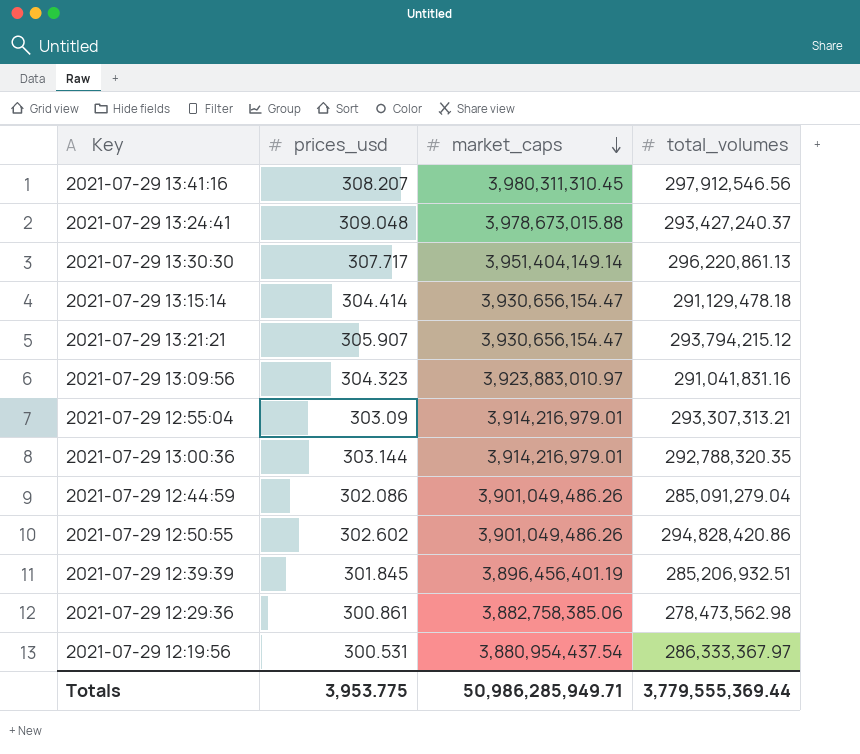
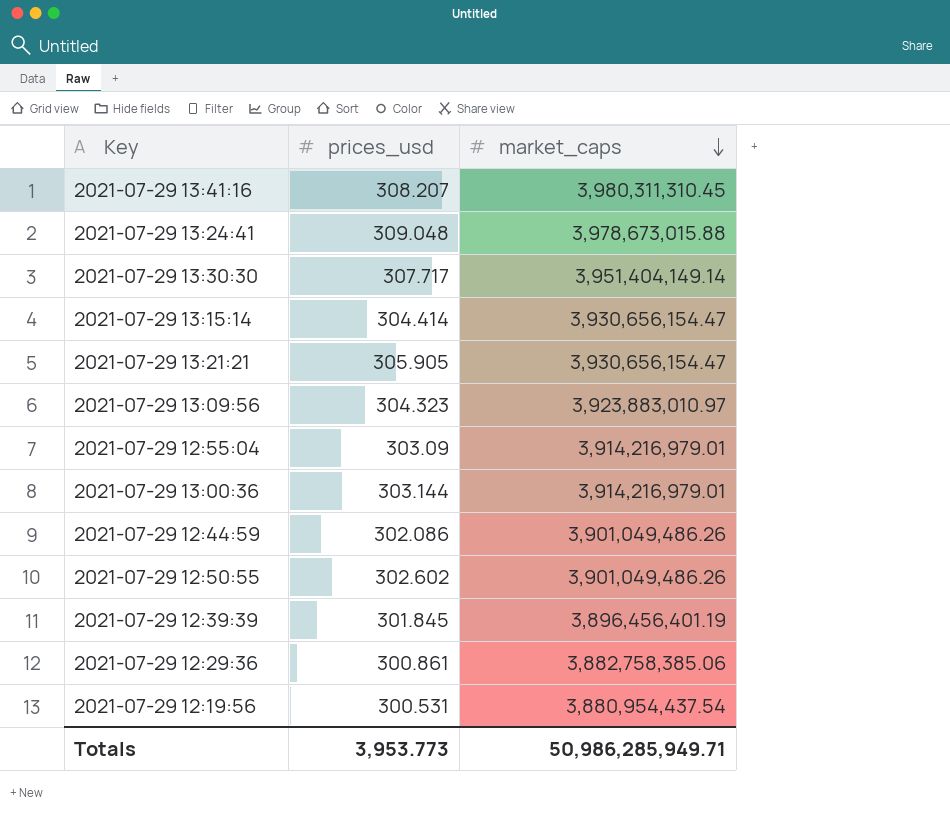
column total_volumes | position: 4 -> none
2021-07-29 13:21:21 | prices_usd: 305.907 -> 305.905
Totals | prices_usd: 3,953.775 -> 3,953.773

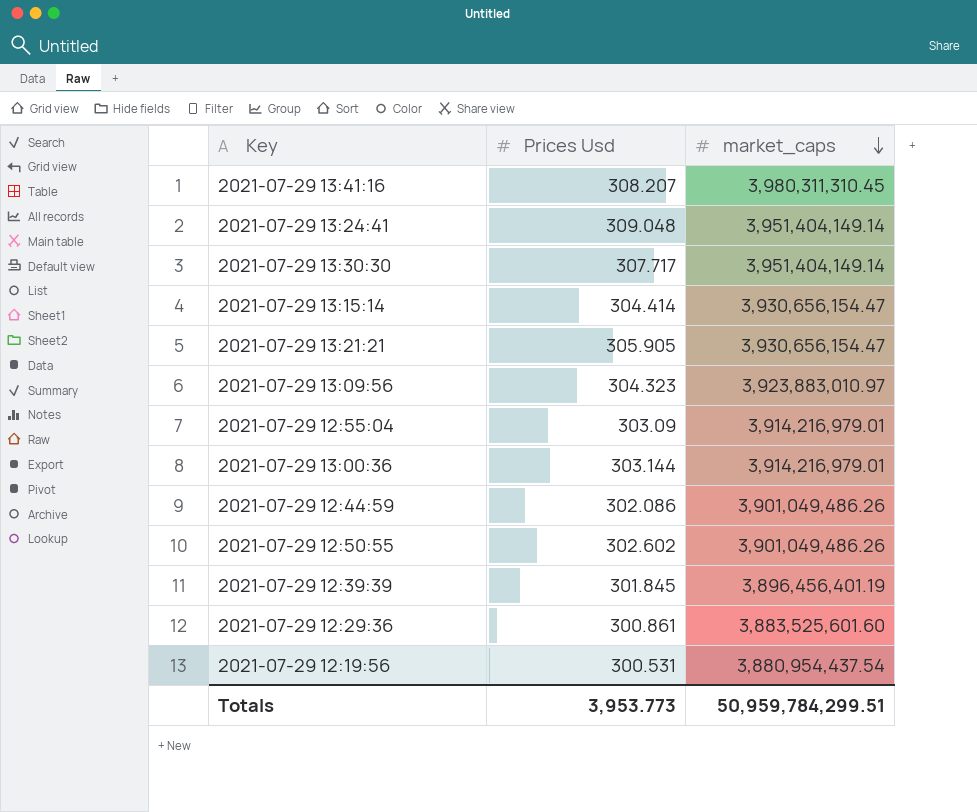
column name: prices_usd -> Prices Usd
2021-07-29 13:24:41 | market_caps: 3,978,673,015.88 -> 3,951,404,149.14
2021-07-29 12:29:36 | market_caps: 3,882,758,385.06 -> 3,883,525,601.60
Totals | market_caps: 50,986,285,949.71 -> 50,959,784,299.51

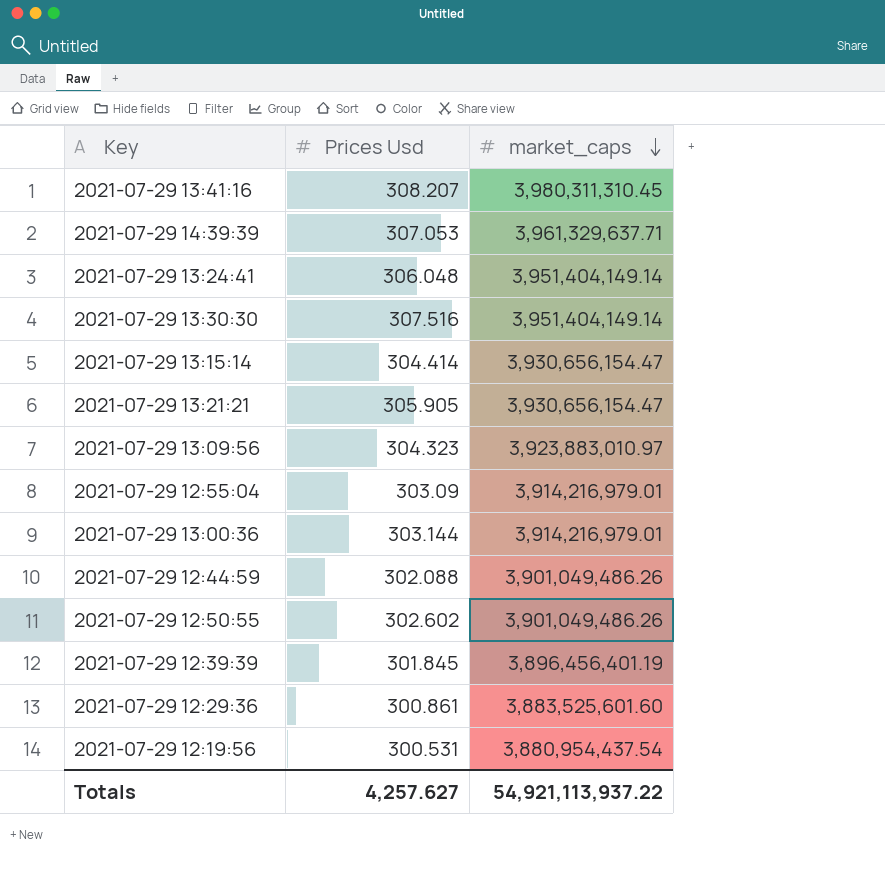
row 2021-07-29 14:39:39: none -> 307.053 | 3,961,329,637.71
2021-07-29 13:24:41 | Prices Usd: 309.048 -> 306.048
2021-07-29 13:30:30 | Prices Usd: 307.717 -> 307.516
2021-07-29 12:44:59 | Prices Usd: 302.086 -> 302.088
Totals | Prices Usd: 3,953.773 -> 4,257.627
Totals | market_caps: 50,959,784,299.51 -> 54,921,113,937.22

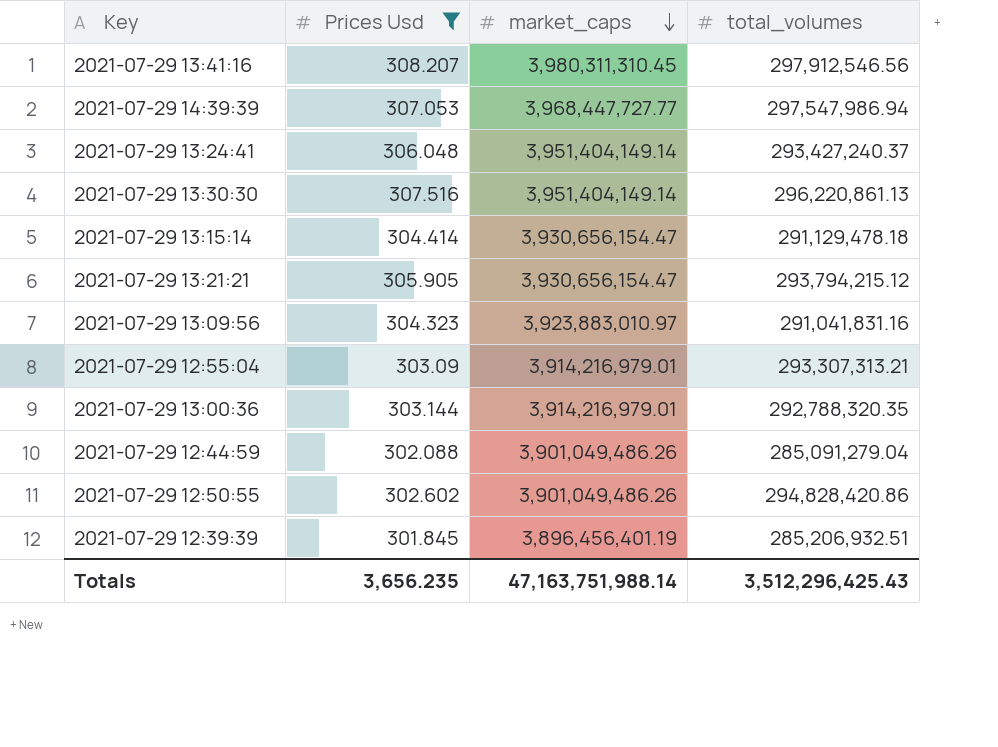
filter: none -> Prices Usd >= 301.845
column total_volumes | position: none -> 4
2021-07-29 14:39:39 | market_caps: 3,961,329,637.71 -> 3,968,447,727.77
Totals | Prices Usd: 4,257.627 -> 3,656.235
Totals | market_caps: 54,921,113,937.22 -> 47,163,751,988.14

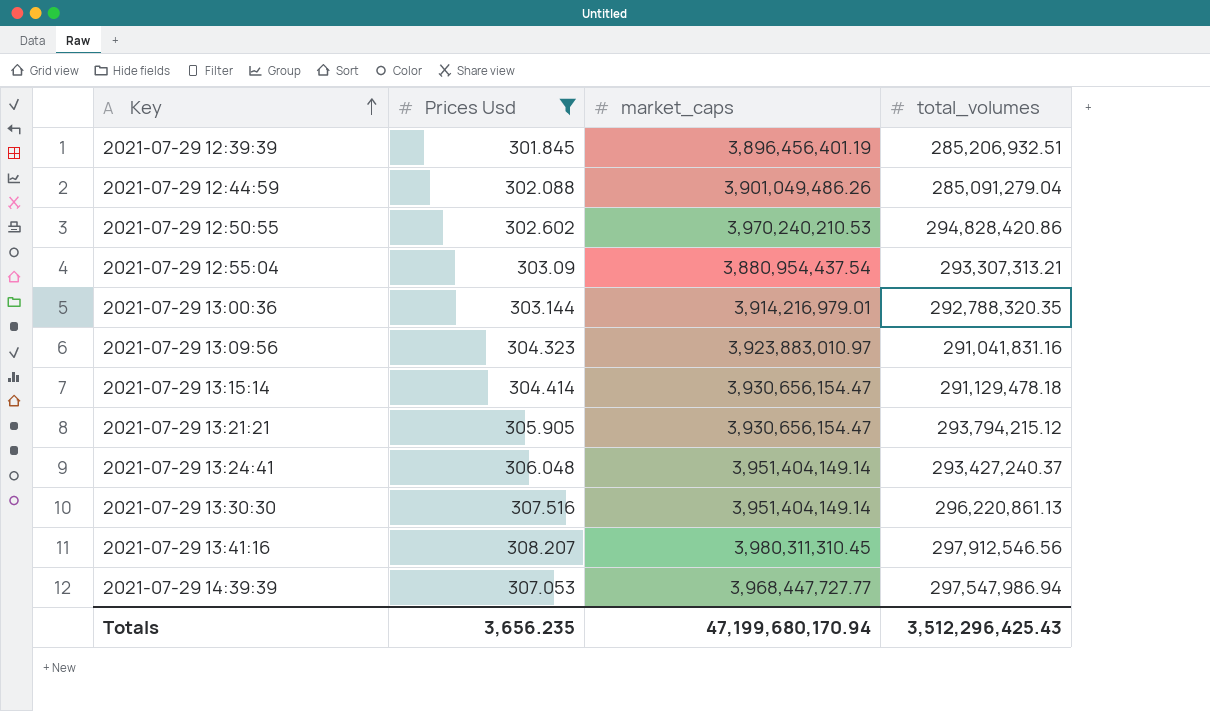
row order: market_caps descending -> Key ascending
2021-07-29 12:50:55 | market_caps: 3,901,049,486.26 -> 3,970,240,210.53
2021-07-29 12:55:04 | market_caps: 3,914,216,979.01 -> 3,880,954,437.54
Totals | market_caps: 47,163,751,988.14 -> 47,199,680,170.94

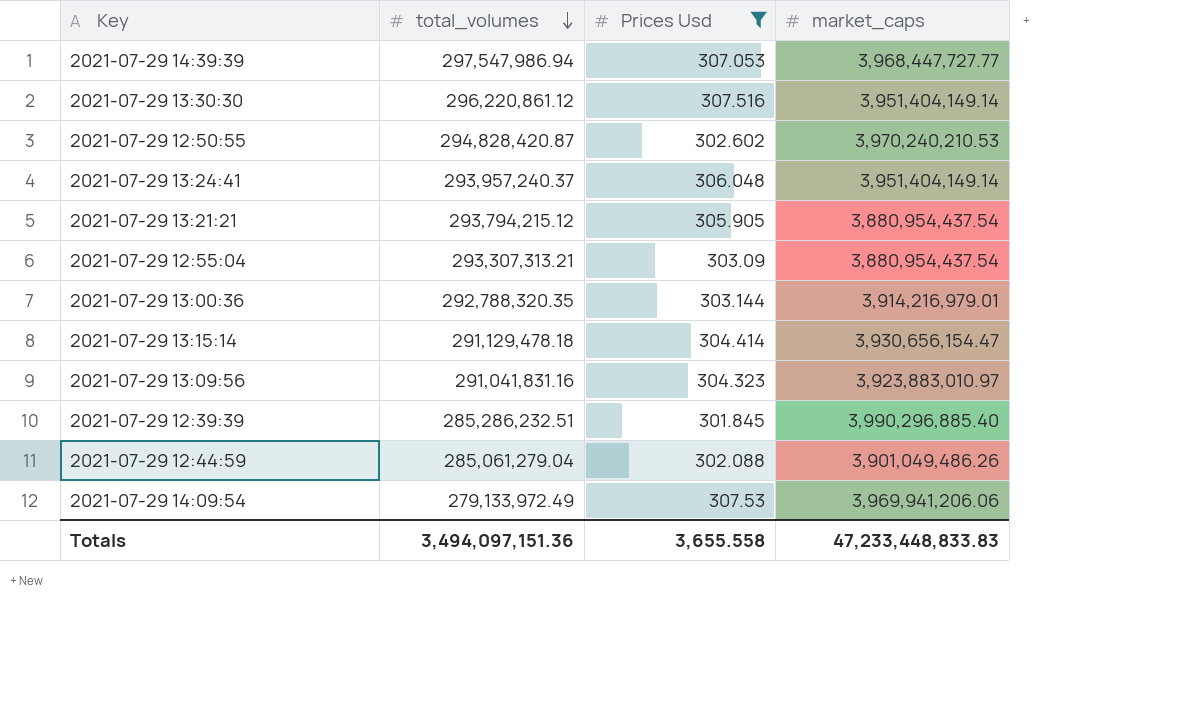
row order: Key ascending -> total_volumes descending
column total_volumes | position: 4 -> 2
row 2021-07-29 13:41:16: 308.207 | 3,980,311,310.45 | 297,912,546.56 -> none
2021-07-29 13:30:30 | total_volumes: 296,220,861.13 -> 296,220,861.12
2021-07-29 12:50:55 | total_volumes: 294,828,420.86 -> 294,828,420.87
2021-07-29 13:24:41 | total_volumes: 293,427,240.37 -> 293,957,240.37
2021-07-29 13:21:21 | market_caps: 3,930,656,154.47 -> 3,880,954,437.54
2021-07-29 12:39:39 | total_volumes: 285,206,932.51 -> 285,286,232.51
2021-07-29 12:39:39 | market_caps: 3,896,456,401.19 -> 3,990,296,885.40
2021-07-29 12:44:59 | total_volumes: 285,091,279.04 -> 285,061,279.04
row 2021-07-29 14:09:54: none -> 279,133,972.49 | 307.53 | 3,969,941,206.06
Totals | total_volumes: 3,512,296,425.43 -> 3,494,097,151.36
Totals | Prices Usd: 3,656.235 -> 3,655.558
Totals | market_caps: 47,199,680,170.94 -> 47,233,448,833.83

